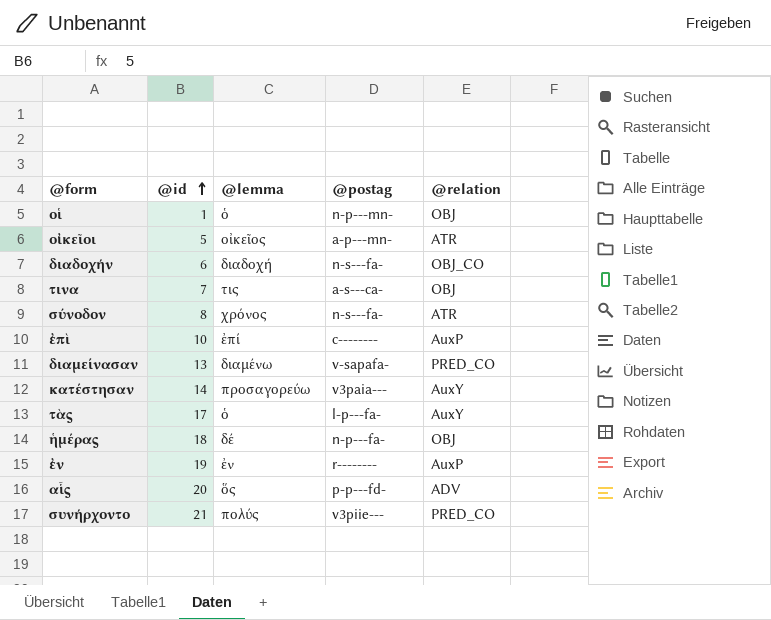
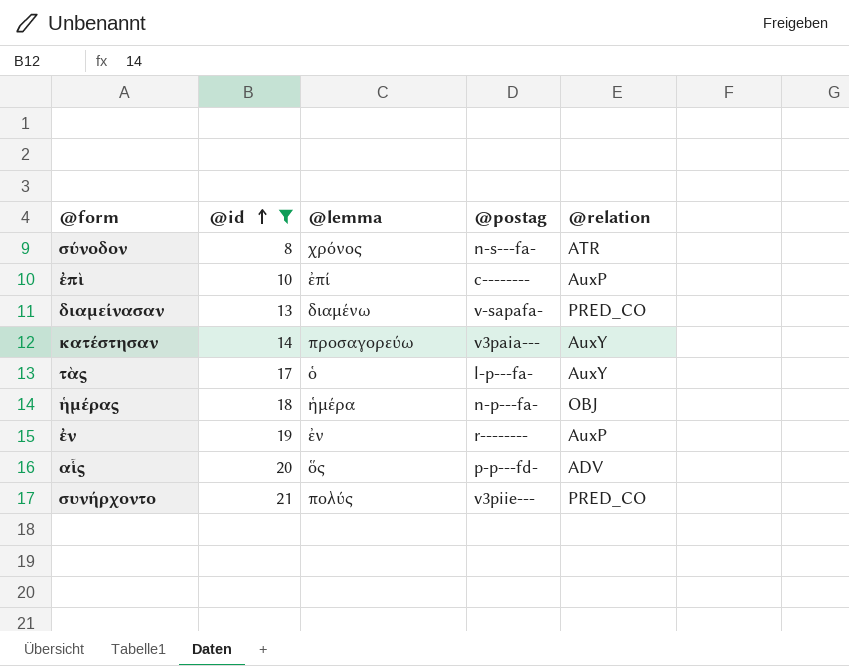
filter: none -> @id >= 8
ἡμέρας | @lemma: δέ -> ἡμέρα

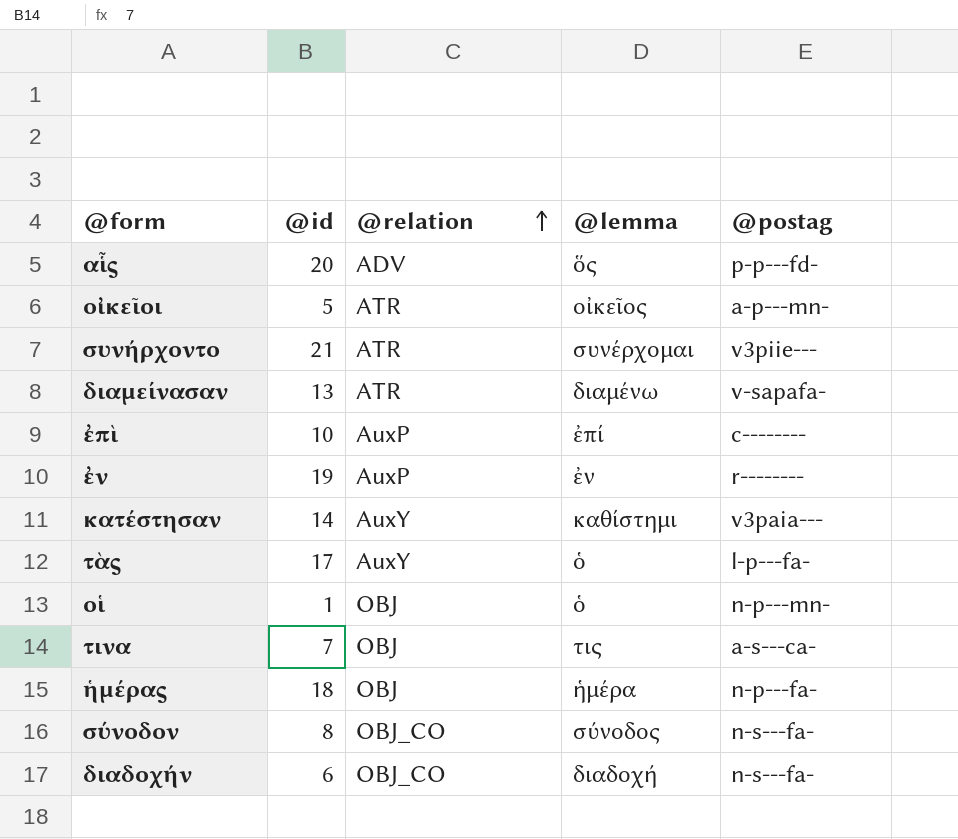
filter: @id >= 8 -> none
row order: @id ascending -> @relation ascending
column @relation | position: 5 -> 3
συνήρχοντο | @relation: PRED_CO -> ATR
συνήρχοντο | @lemma: πολύς -> συνέρχομαι
διαμείνασαν | @relation: PRED_CO -> ATR
κατέστησαν | @lemma: προσαγορεύω -> καθίστημι
σύνοδον | @relation: ATR -> OBJ_CO
σύνοδον | @lemma: χρόνος -> σύνοδος

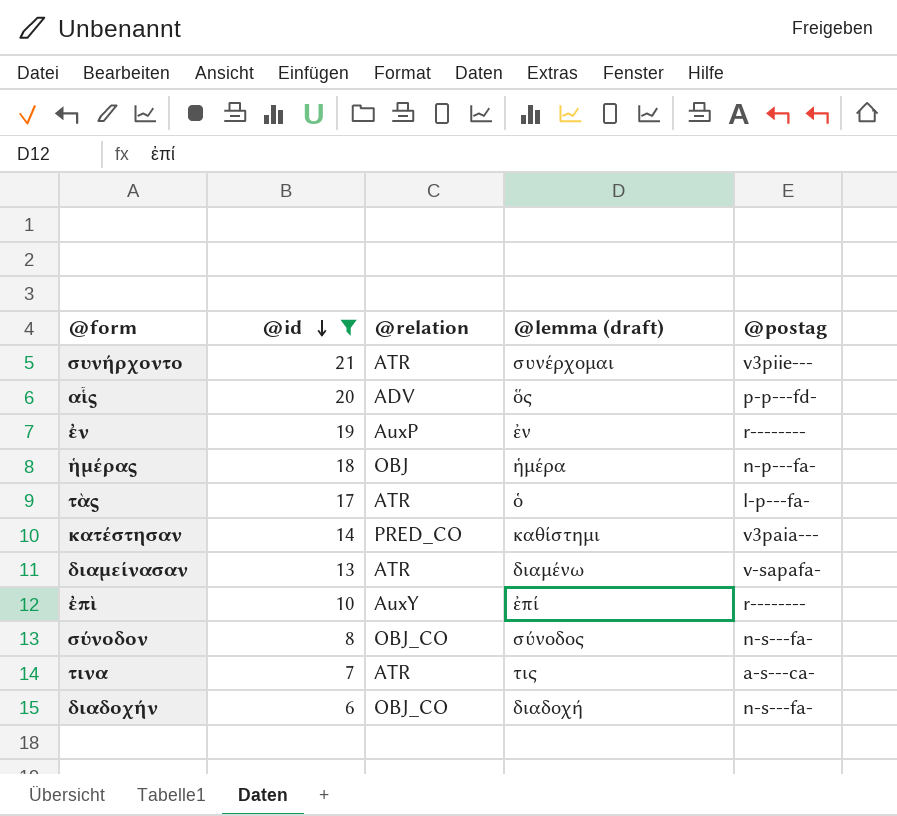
filter: none -> @id >= 6
row order: @relation ascending -> @id descending
column name: @lemma -> @lemma (draft)
τὰς | @relation: AuxY -> ATR
κατέστησαν | @relation: AuxY -> PRED_CO
ἐπὶ | @relation: AuxP -> AuxY
ἐπὶ | @postag: c-------- -> r--------
τινα | @relation: OBJ -> ATR

